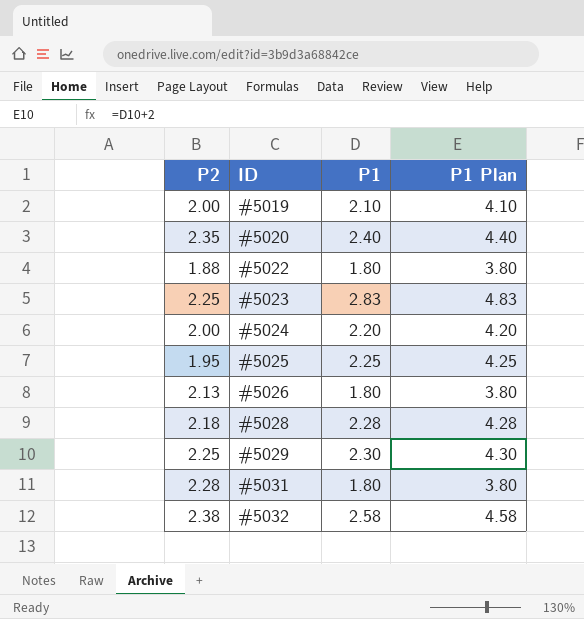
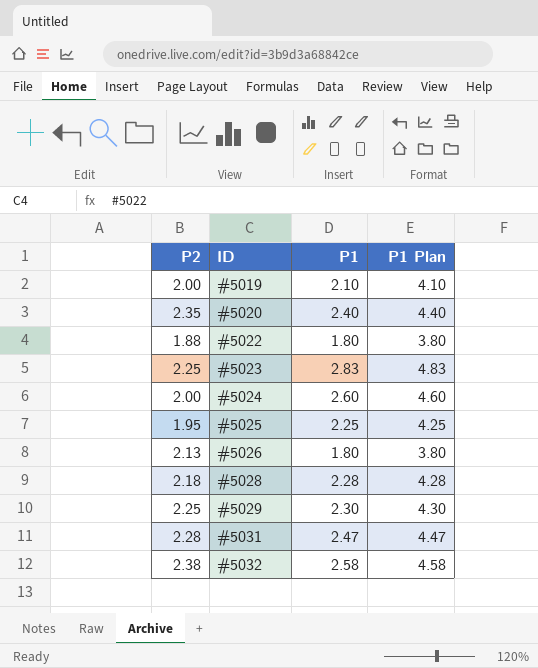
#5024 | P1: 2.20 -> 2.60
#5024 | P1 Plan: 4.20 -> 4.60
#5031 | P1: 1.80 -> 2.47
#5031 | P1 Plan: 3.80 -> 4.47

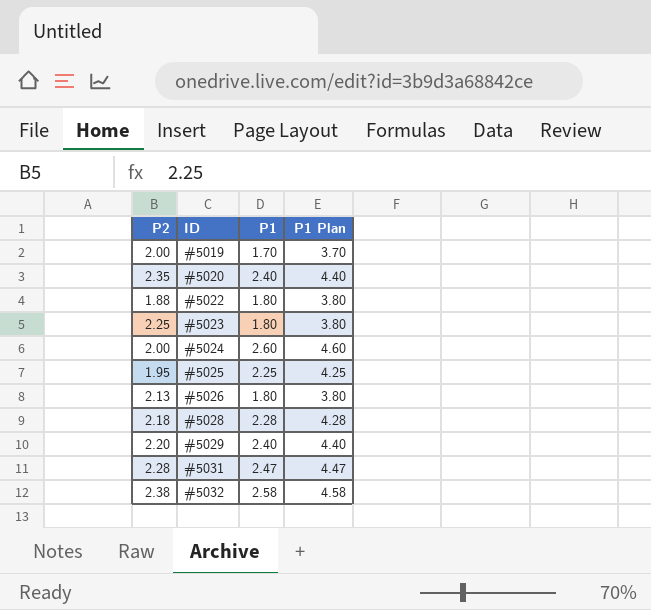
#5019 | P1: 2.10 -> 1.70
#5019 | P1 Plan: 4.10 -> 3.70
#5023 | P1: 2.83 -> 1.80
#5023 | P1 Plan: 4.83 -> 3.80
#5029 | P2: 2.25 -> 2.20
#5029 | P1: 2.30 -> 2.40
#5029 | P1 Plan: 4.30 -> 4.40

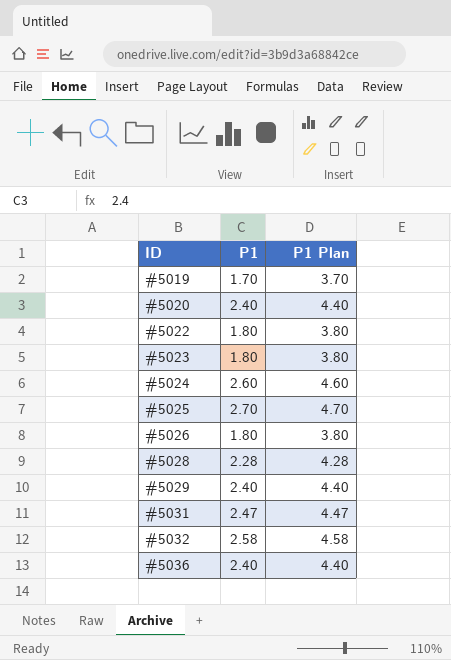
column P2 | position: 1 -> none
#5025 | P1: 2.25 -> 2.70
#5025 | P1 Plan: 4.25 -> 4.70
row #5036: none -> 2.40 | 4.40

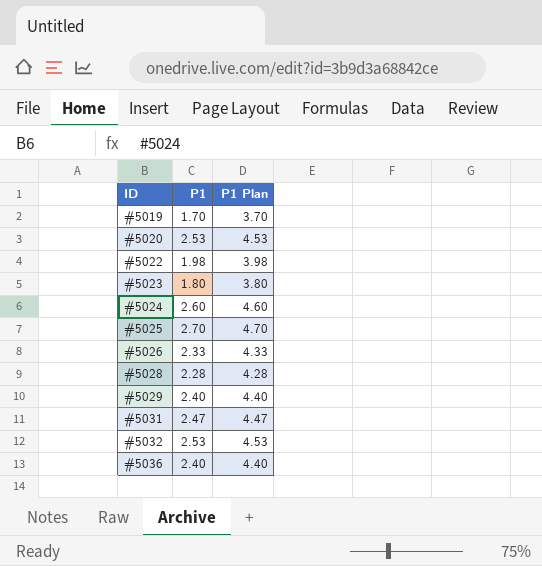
#5020 | P1: 2.40 -> 2.53
#5020 | P1 Plan: 4.40 -> 4.53
#5022 | P1: 1.80 -> 1.98
#5022 | P1 Plan: 3.80 -> 3.98
#5026 | P1: 1.80 -> 2.33
#5026 | P1 Plan: 3.80 -> 4.33
#5032 | P1: 2.58 -> 2.53
#5032 | P1 Plan: 4.58 -> 4.53

